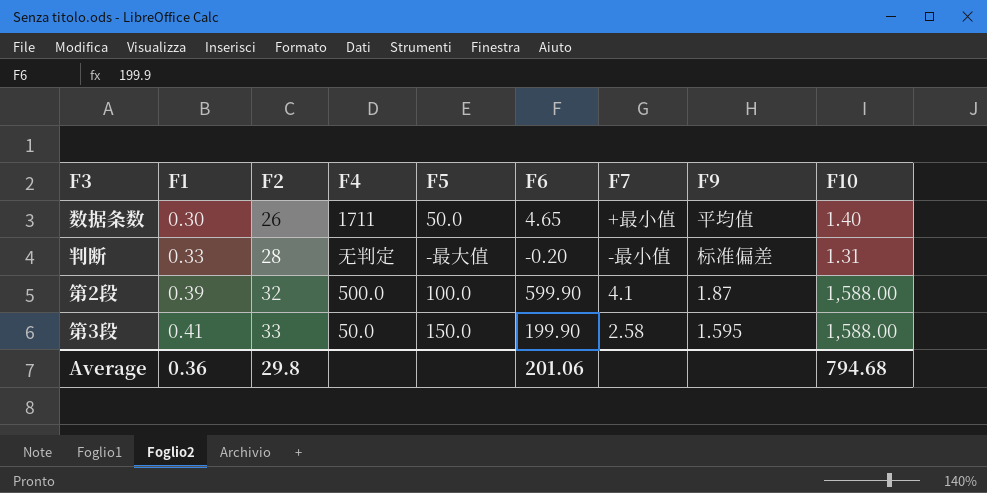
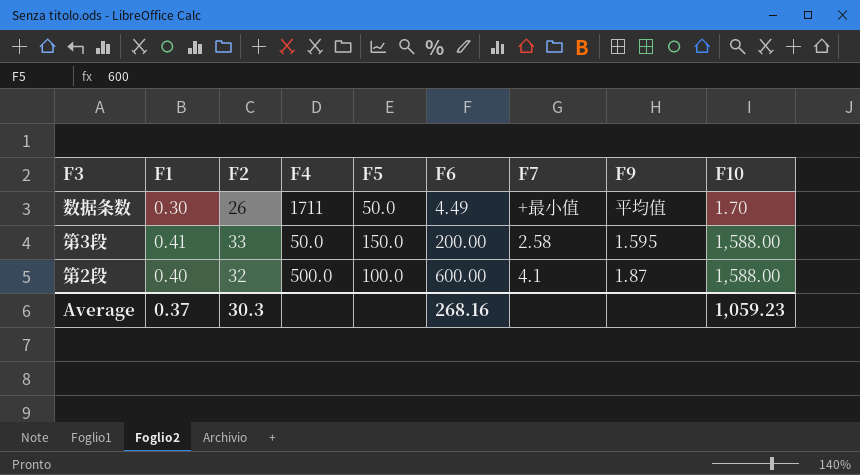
row order: F1 ascending -> F6 ascending
row 判断: 0.33 | 28 | 无判定 | -最大值 | -0.20 | -最小值 | 标准偏差 | 1.31 -> none
数据条数 | F6: 4.65 -> 4.49
数据条数 | F10: 1.40 -> 1.70
第3段 | F6: 199.90 -> 200.00
第2段 | F1: 0.39 -> 0.40
第2段 | F6: 599.90 -> 600.00
Average | F1: 0.36 -> 0.37
Average | F2: 29.8 -> 30.3
Average | F6: 201.06 -> 268.16
Average | F10: 794.68 -> 1,059.23

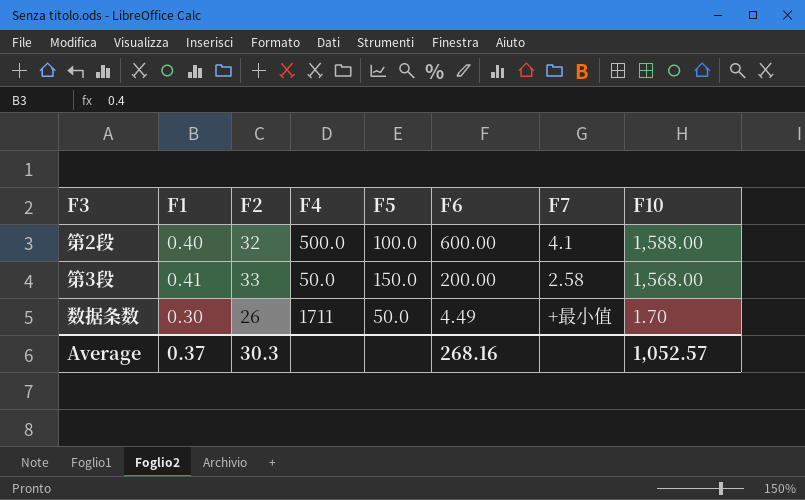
row order: F6 ascending -> F6 descending
column F9 | position: 8 -> none
第3段 | F10: 1,588.00 -> 1,568.00
Average | F10: 1,059.23 -> 1,052.57

